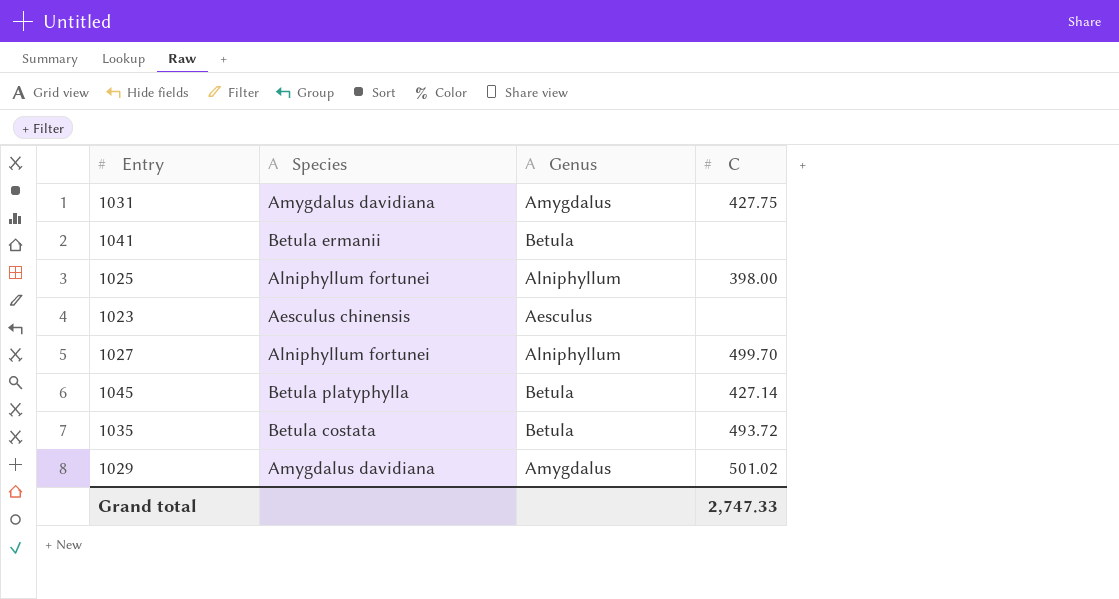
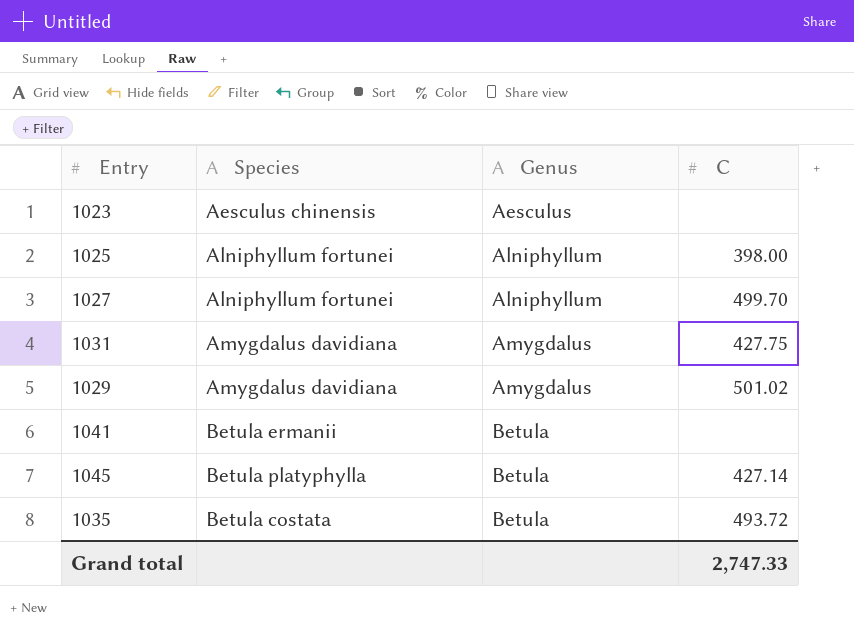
row order: none -> Genus ascending

